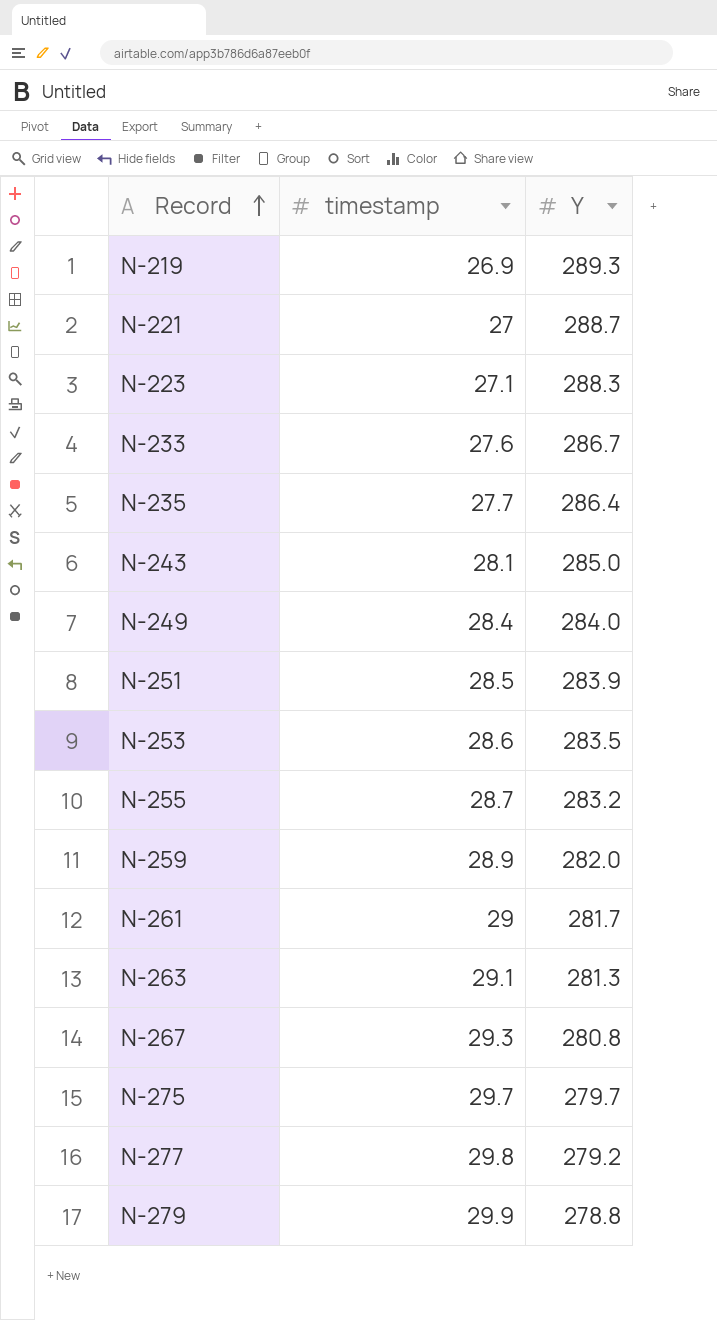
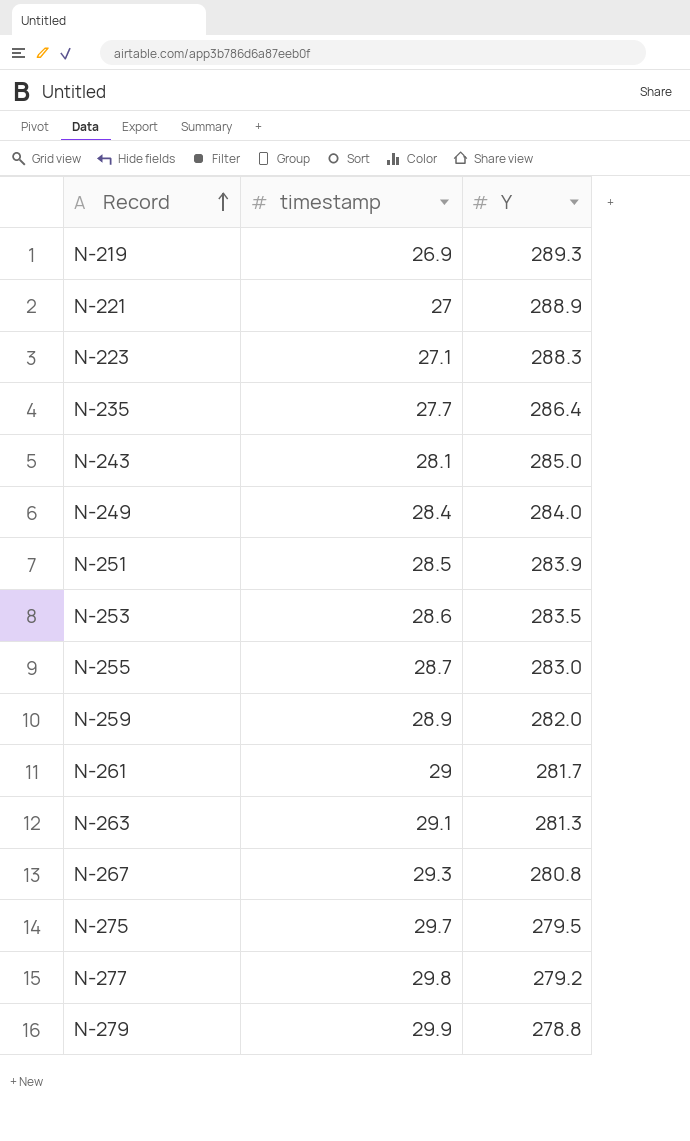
row N-233: 27.6 | 286.7 -> none
N-221 | Y: 288.7 -> 288.9
N-255 | Y: 283.2 -> 283.0
N-275 | Y: 279.7 -> 279.5

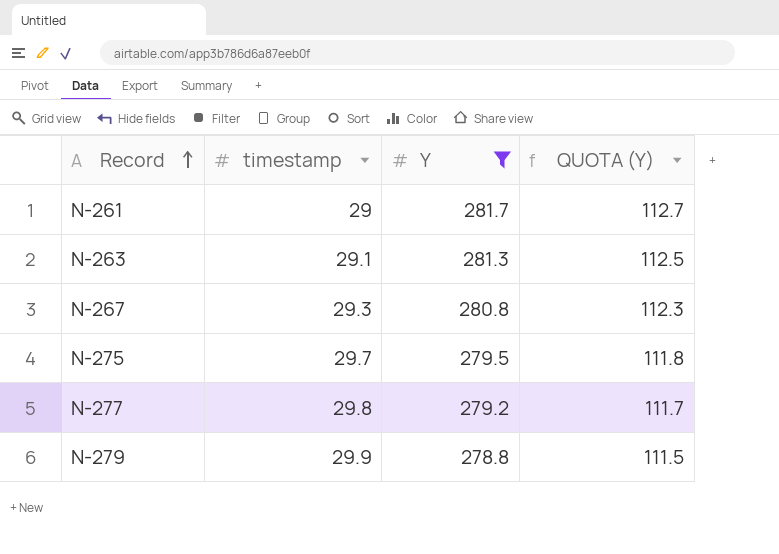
filter: none -> Y <= 281.7
column QUOTA (Y) | formula: none -> [Y] * 0.4

